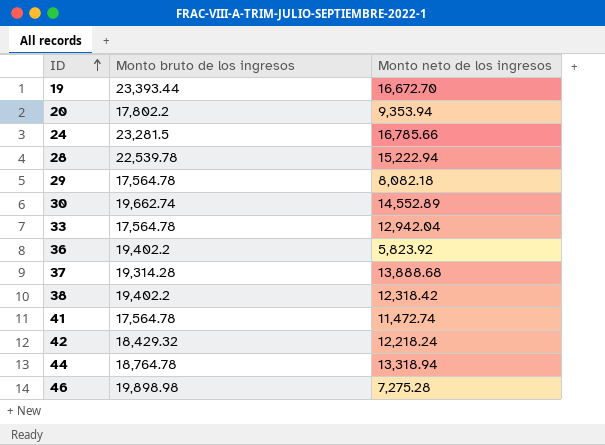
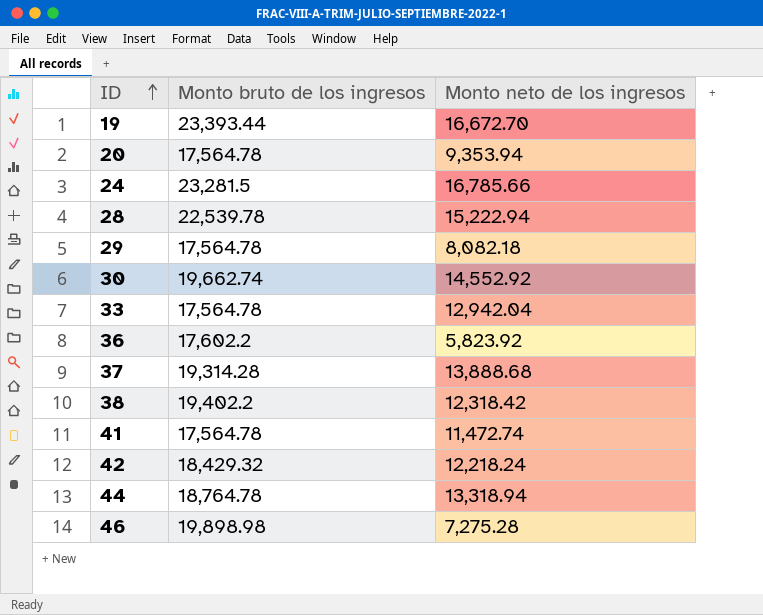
20 | Monto bruto de los ingresos: 17,802.2 -> 17,564.78
30 | Monto neto de los ingresos: 14,552.89 -> 14,552.92
36 | Monto bruto de los ingresos: 19,402.2 -> 17,602.2

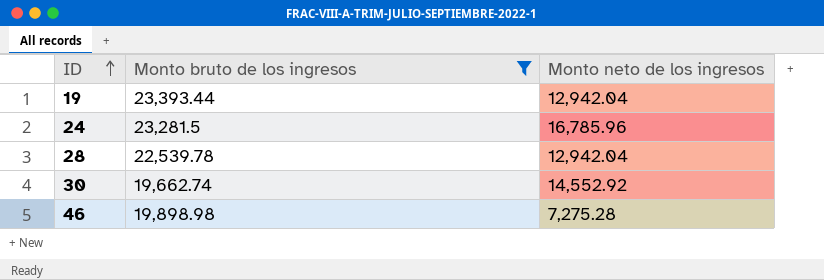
filter: none -> Monto bruto de los ingresos >= 19,662.74
19 | Monto neto de los ingresos: 16,672.70 -> 12,942.04
24 | Monto neto de los ingresos: 16,785.66 -> 16,785.96
28 | Monto neto de los ingresos: 15,222.94 -> 12,942.04

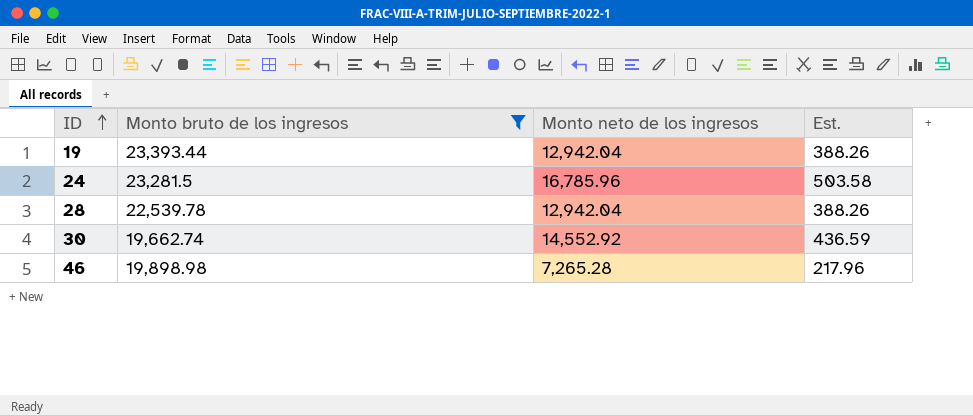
column Est. | formula: none -> [Monto neto de los ingresos] * 0.03
46 | Monto neto de los ingresos: 7,275.28 -> 7,265.28

